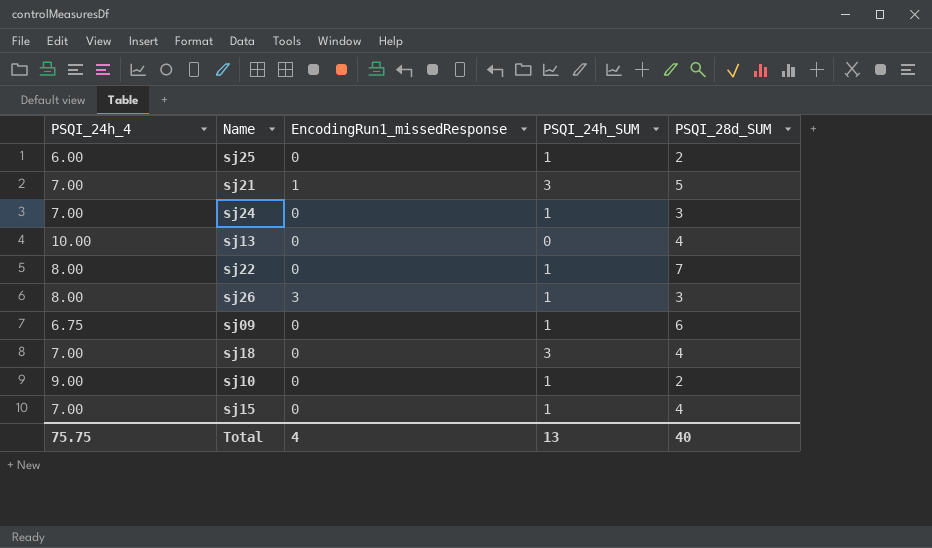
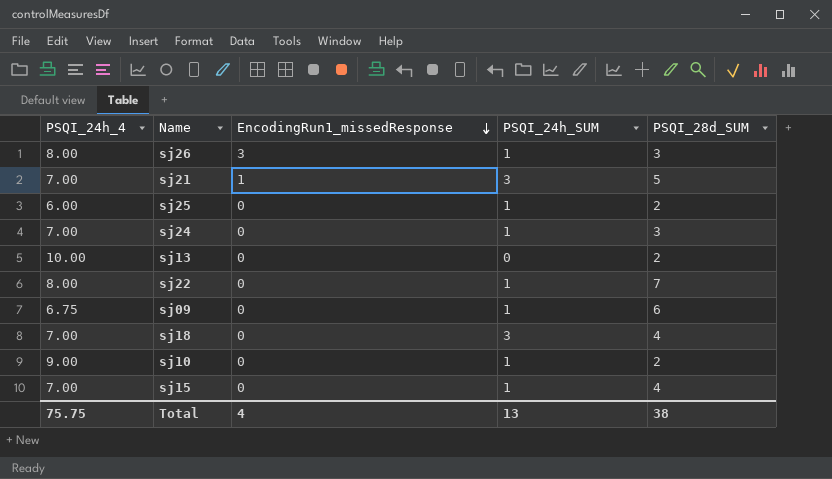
row order: none -> EncodingRun1_missedResponse descending
sj13 | PSQI_28d_SUM: 4 -> 2
Total | PSQI_28d_SUM: 40 -> 38

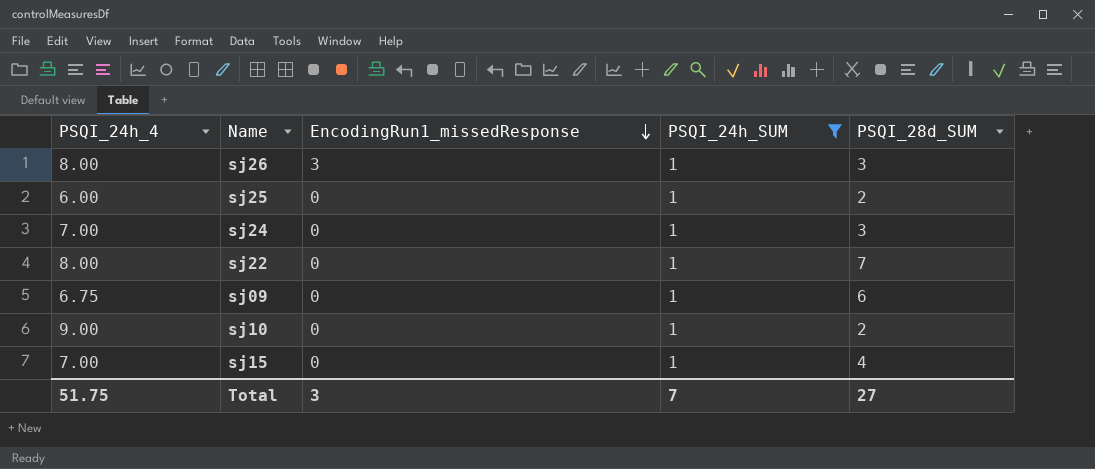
filter: none -> PSQI_24h_SUM = 1
Total | PSQI_24h_4: 75.75 -> 51.75
Total | EncodingRun1_missedResponse: 4 -> 3
Total | PSQI_24h_SUM: 13 -> 7
Total | PSQI_28d_SUM: 38 -> 27

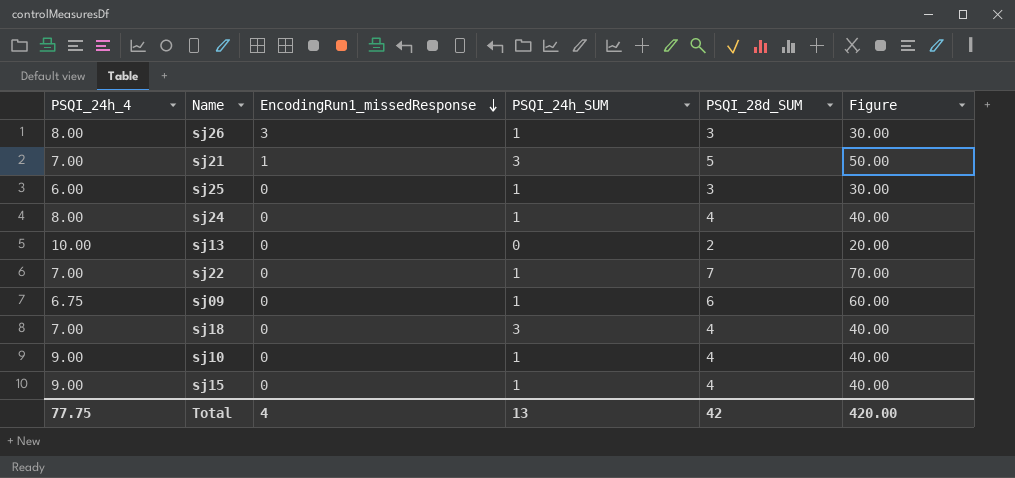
filter: PSQI_24h_SUM = 1 -> none
column Figure | formula: none -> [PSQI_28d_SUM] * 10
sj25 | PSQI_28d_SUM: 2 -> 3
sj24 | PSQI_24h_4: 7.00 -> 8.00
sj24 | PSQI_28d_SUM: 3 -> 4
sj22 | PSQI_24h_4: 8.00 -> 7.00
sj10 | PSQI_28d_SUM: 2 -> 4
sj15 | PSQI_24h_4: 7.00 -> 9.00
Total | PSQI_24h_4: 51.75 -> 77.75
Total | EncodingRun1_missedResponse: 3 -> 4
Total | PSQI_24h_SUM: 7 -> 13
Total | PSQI_28d_SUM: 27 -> 42

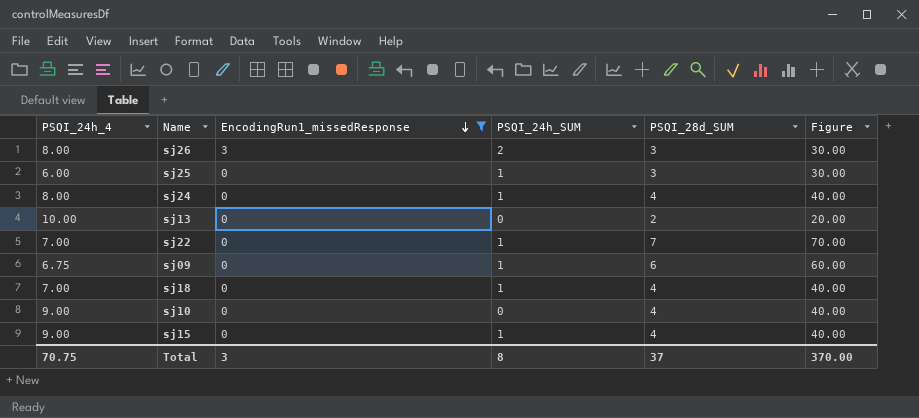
filter: none -> EncodingRun1_missedResponse != 1
sj26 | PSQI_24h_SUM: 1 -> 2
sj18 | PSQI_24h_SUM: 3 -> 1
sj10 | PSQI_24h_SUM: 1 -> 0
Total | PSQI_24h_4: 77.75 -> 70.75
Total | EncodingRun1_missedResponse: 4 -> 3
Total | PSQI_24h_SUM: 13 -> 8
Total | PSQI_28d_SUM: 42 -> 37
Total | Figure: 420.00 -> 370.00

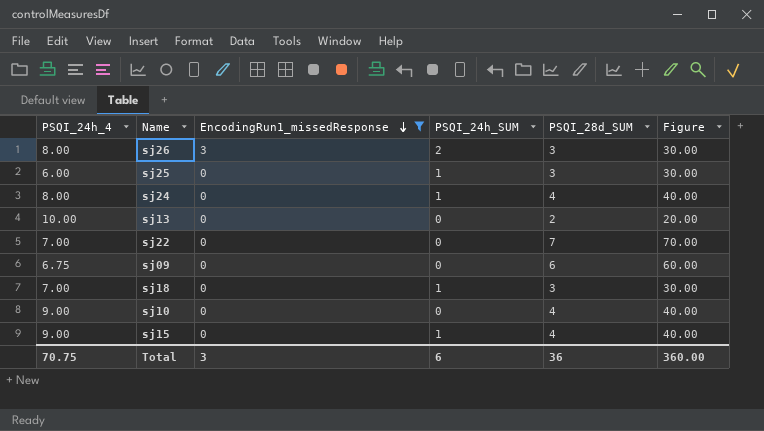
sj22 | PSQI_24h_SUM: 1 -> 0
sj09 | PSQI_24h_SUM: 1 -> 0
sj18 | PSQI_28d_SUM: 4 -> 3
sj18 | Figure: 40.00 -> 30.00
Total | PSQI_24h_SUM: 8 -> 6
Total | PSQI_28d_SUM: 37 -> 36
Total | Figure: 370.00 -> 360.00

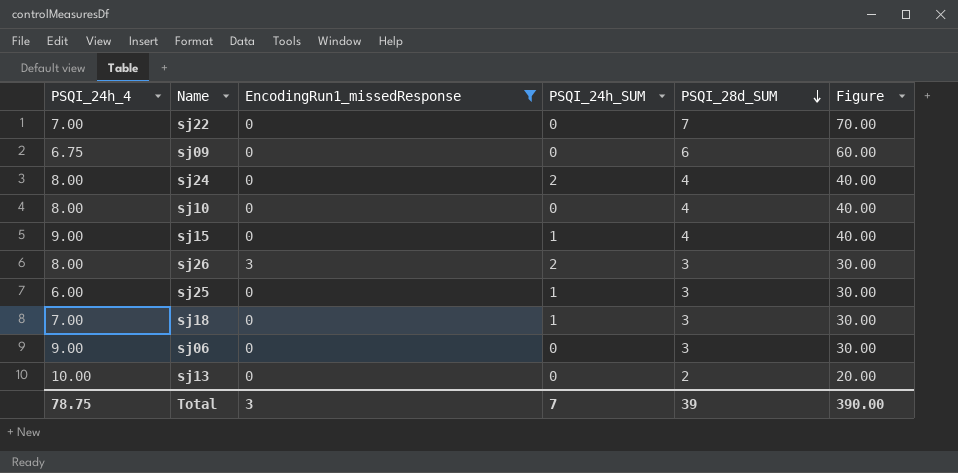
row order: EncodingRun1_missedResponse descending -> PSQI_28d_SUM descending
sj24 | PSQI_24h_SUM: 1 -> 2
sj10 | PSQI_24h_4: 9.00 -> 8.00
row sj06: none -> 9.00 | 0 | 0 | 3 | 30.00
Total | PSQI_24h_4: 70.75 -> 78.75
Total | PSQI_24h_SUM: 6 -> 7
Total | PSQI_28d_SUM: 36 -> 39
Total | Figure: 360.00 -> 390.00

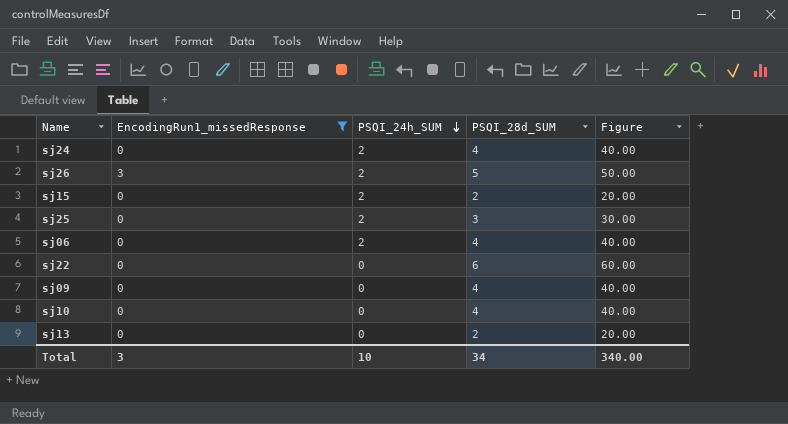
row order: PSQI_28d_SUM descending -> PSQI_24h_SUM descending
column PSQI_24h_4 | position: 1 -> none
row sj18: 7.00 | 0 | 1 | 3 | 30.00 -> none
sj26 | PSQI_28d_SUM: 3 -> 5
sj26 | Figure: 30.00 -> 50.00
sj15 | PSQI_24h_SUM: 1 -> 2
sj15 | PSQI_28d_SUM: 4 -> 2
sj15 | Figure: 40.00 -> 20.00
sj25 | PSQI_24h_SUM: 1 -> 2
sj06 | PSQI_24h_SUM: 0 -> 2
sj06 | PSQI_28d_SUM: 3 -> 4
sj06 | Figure: 30.00 -> 40.00
sj22 | PSQI_28d_SUM: 7 -> 6
sj22 | Figure: 70.00 -> 60.00
sj09 | PSQI_28d_SUM: 6 -> 4
sj09 | Figure: 60.00 -> 40.00
Total | PSQI_24h_SUM: 7 -> 10
Total | PSQI_28d_SUM: 39 -> 34
Total | Figure: 390.00 -> 340.00

